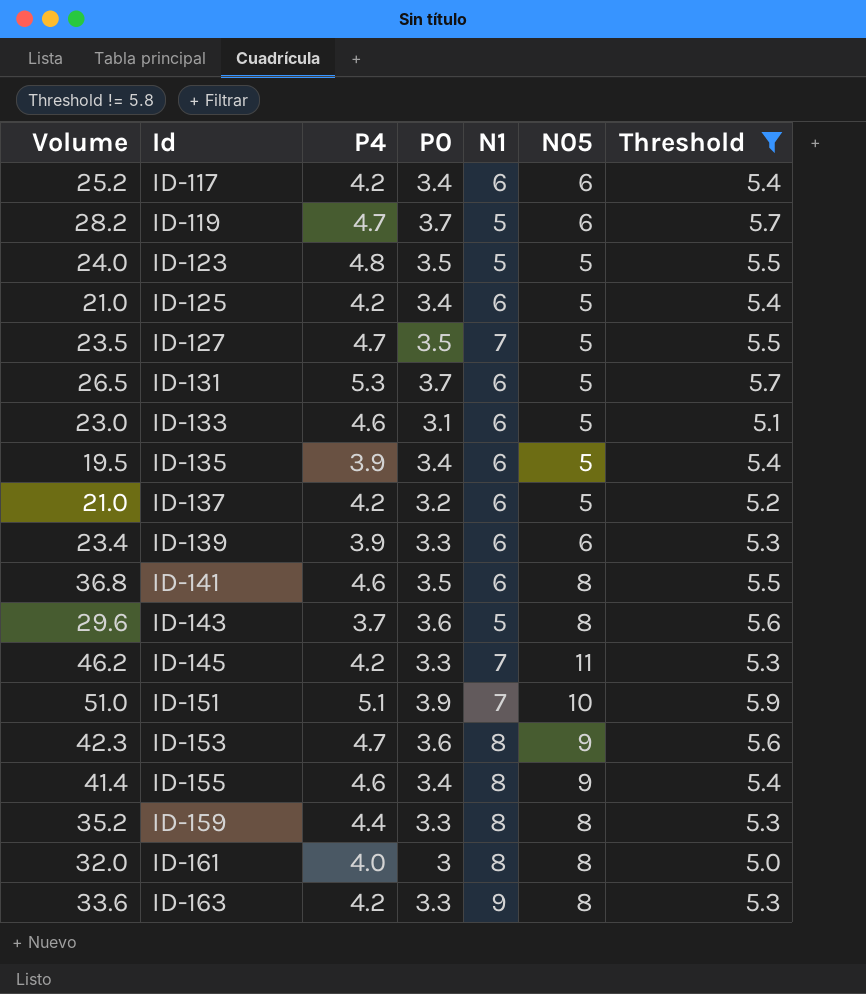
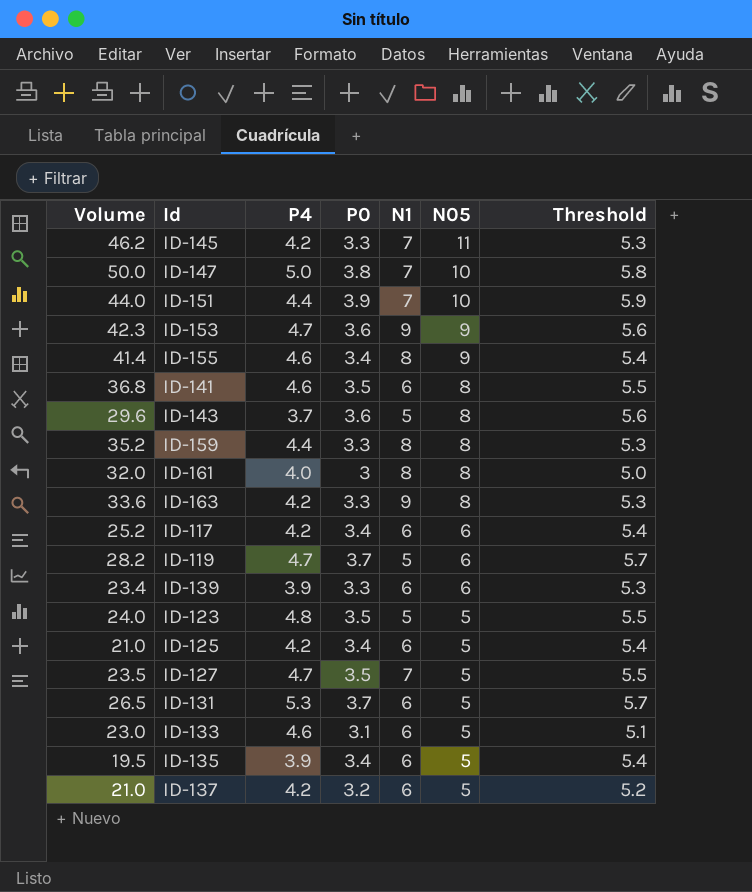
filter: Threshold != 5.8 -> none
row order: Id ascending -> N05 descending
ID-151 | Volume: 51.0 -> 44.0
ID-151 | P4: 5.1 -> 4.4
ID-153 | N1: 8 -> 9

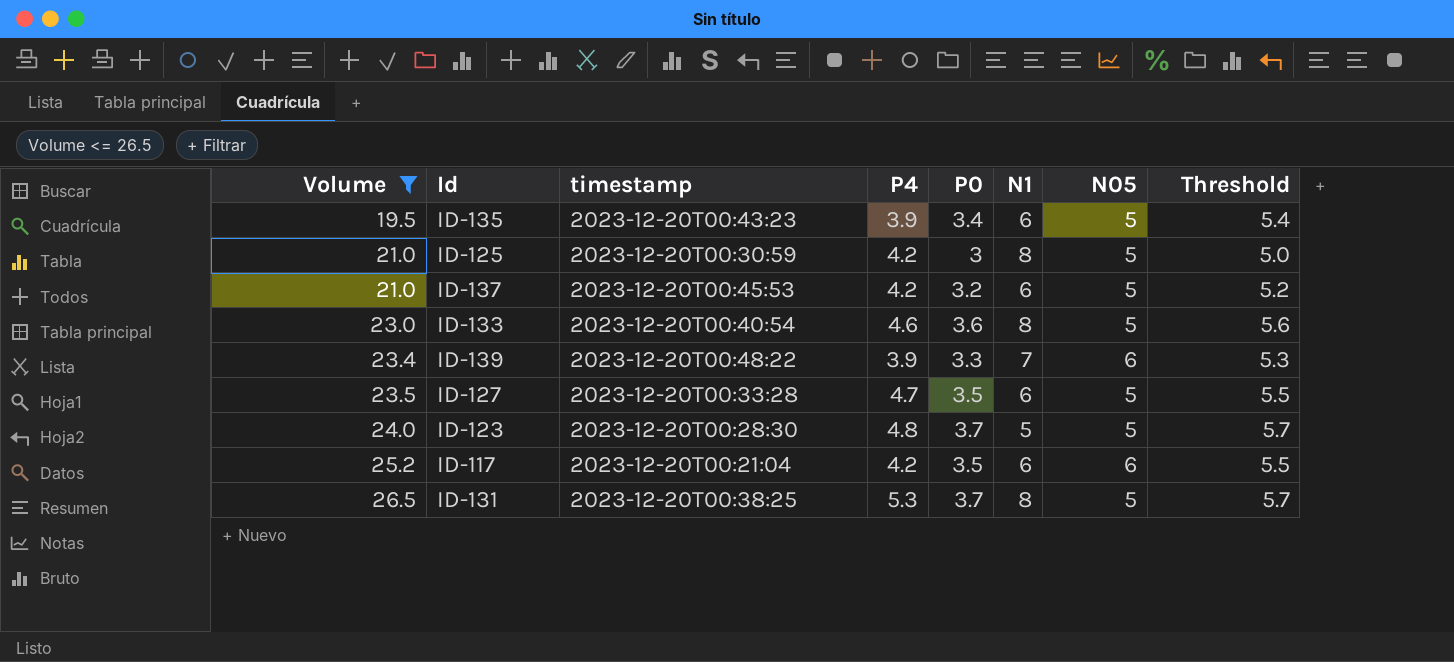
filter: none -> Volume <= 26.5
row order: N05 descending -> Volume ascending
column timestamp | position: none -> 3
ID-125 | P0: 3.4 -> 3
ID-125 | N1: 6 -> 8
ID-125 | Threshold: 5.4 -> 5.0
ID-133 | P0: 3.1 -> 3.6
ID-133 | N1: 6 -> 8
ID-133 | Threshold: 5.1 -> 5.6
ID-139 | N1: 6 -> 7
ID-127 | N1: 7 -> 6
ID-123 | P0: 3.5 -> 3.7
ID-123 | Threshold: 5.5 -> 5.7
ID-117 | P0: 3.4 -> 3.5
ID-117 | Threshold: 5.4 -> 5.5
ID-131 | N1: 6 -> 8

